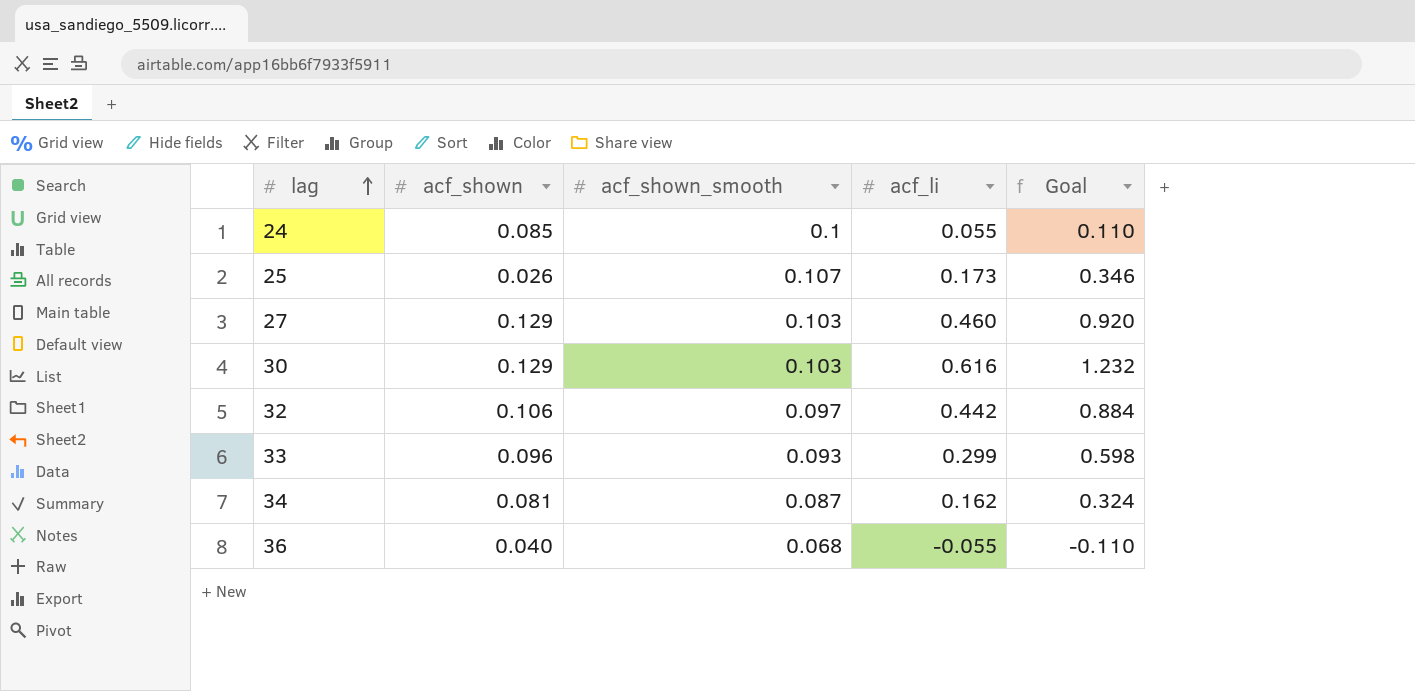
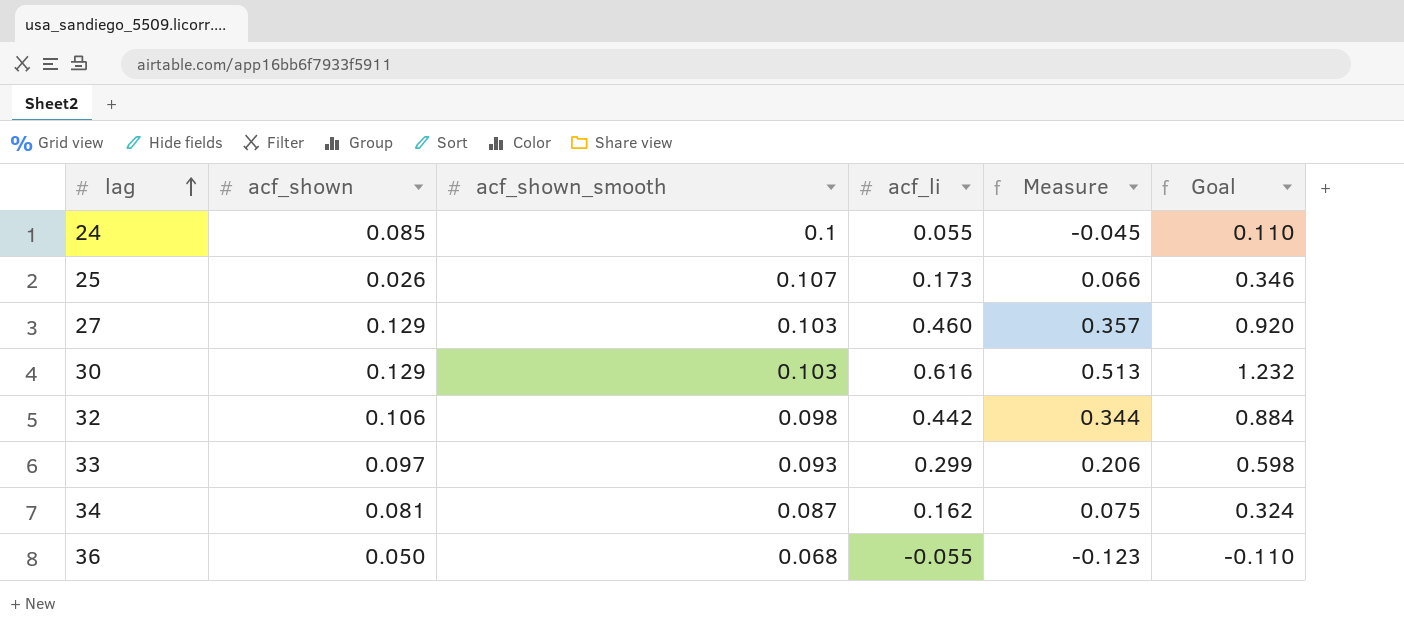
column Measure | formula: none -> [acf_li] - [acf_shown_smooth]
32 | acf_shown_smooth: 0.097 -> 0.098
33 | acf_shown: 0.096 -> 0.097
36 | acf_shown: 0.040 -> 0.050

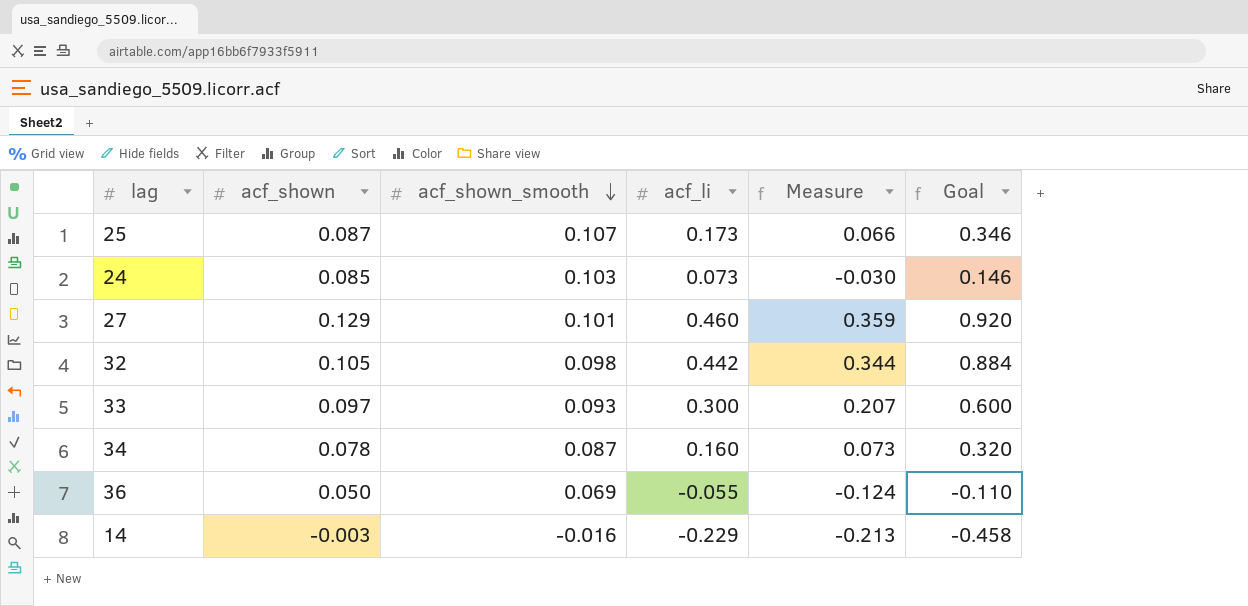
row order: lag ascending -> acf_shown_smooth descending
row 30: 0.129 | 0.103 | 0.616 | 0.513 | 1.232 -> none
25 | acf_shown: 0.026 -> 0.087
24 | acf_shown_smooth: 0.1 -> 0.103
24 | acf_li: 0.055 -> 0.073
24 | Measure: -0.045 -> -0.030
24 | Goal: 0.110 -> 0.146
27 | acf_shown_smooth: 0.103 -> 0.101
27 | Measure: 0.357 -> 0.359
32 | acf_shown: 0.106 -> 0.105
33 | acf_li: 0.299 -> 0.300
33 | Measure: 0.206 -> 0.207
33 | Goal: 0.598 -> 0.600
34 | acf_shown: 0.081 -> 0.078
34 | acf_li: 0.162 -> 0.160
34 | Measure: 0.075 -> 0.073
34 | Goal: 0.324 -> 0.320
36 | acf_shown_smooth: 0.068 -> 0.069
36 | Measure: -0.123 -> -0.124
row 14: none -> -0.003 | -0.016 | -0.229 | -0.213 | -0.458

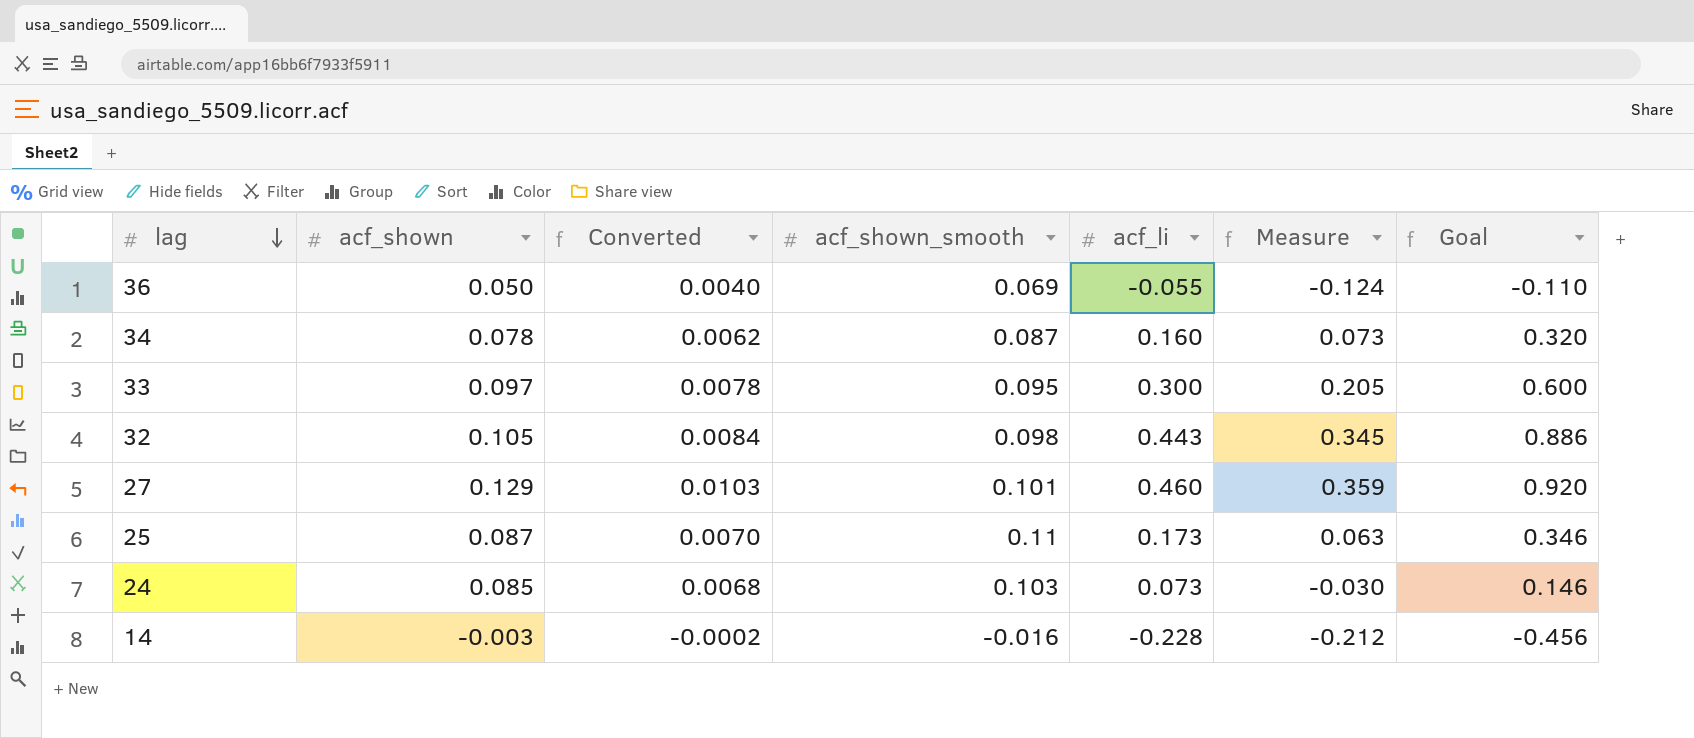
row order: acf_shown_smooth descending -> lag descending
column Converted | formula: none -> [acf_shown] * 0.08
33 | acf_shown_smooth: 0.093 -> 0.095
33 | Measure: 0.207 -> 0.205
32 | acf_li: 0.442 -> 0.443
32 | Measure: 0.344 -> 0.345
32 | Goal: 0.884 -> 0.886
25 | acf_shown_smooth: 0.107 -> 0.11
25 | Measure: 0.066 -> 0.063
14 | acf_li: -0.229 -> -0.228
14 | Measure: -0.213 -> -0.212
14 | Goal: -0.458 -> -0.456

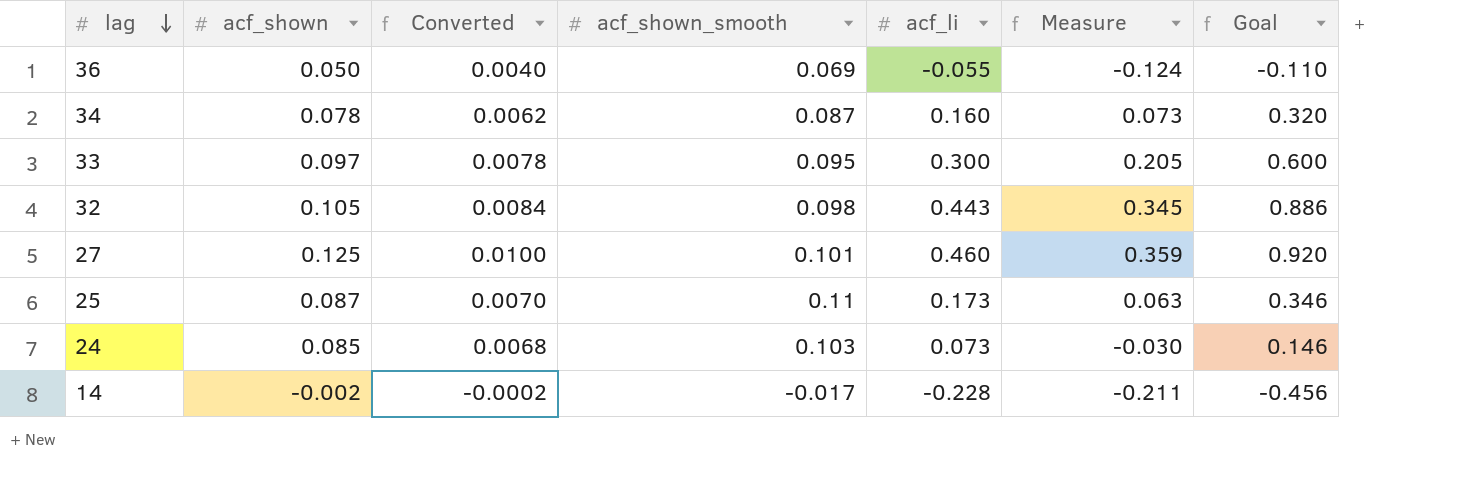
27 | acf_shown: 0.129 -> 0.125
27 | Converted: 0.0103 -> 0.0100
14 | acf_shown: -0.003 -> -0.002
14 | acf_shown_smooth: -0.016 -> -0.017
14 | Measure: -0.212 -> -0.211

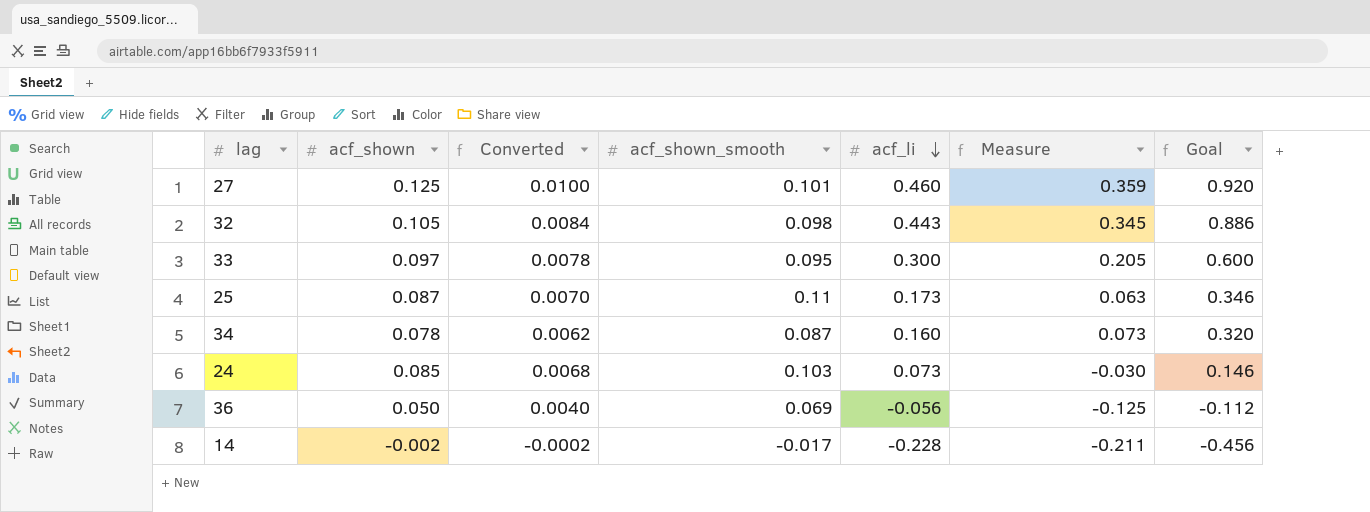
row order: lag descending -> acf_li descending
36 | acf_li: -0.055 -> -0.056
36 | Measure: -0.124 -> -0.125
36 | Goal: -0.110 -> -0.112

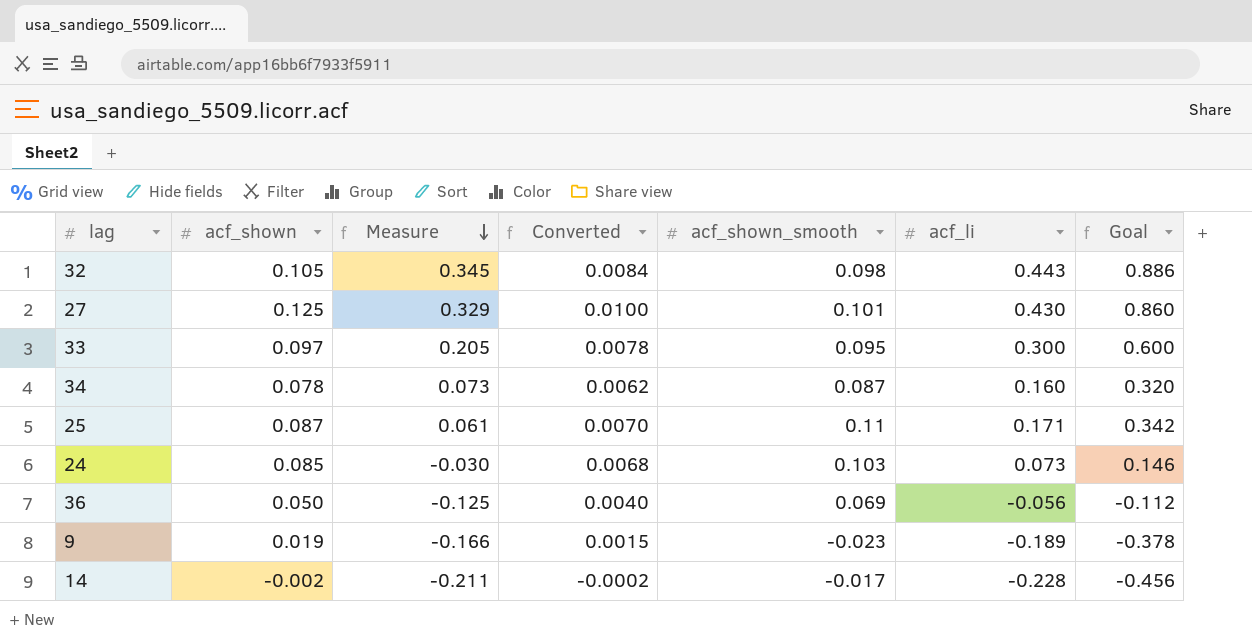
row order: acf_li descending -> Measure descending
column Measure | position: 6 -> 3
27 | Measure: 0.359 -> 0.329
27 | acf_li: 0.460 -> 0.430
27 | Goal: 0.920 -> 0.860
25 | Measure: 0.063 -> 0.061
25 | acf_li: 0.173 -> 0.171
25 | Goal: 0.346 -> 0.342
row 9: none -> 0.019 | -0.166 | 0.0015 | -0.023 | -0.189 | -0.378

